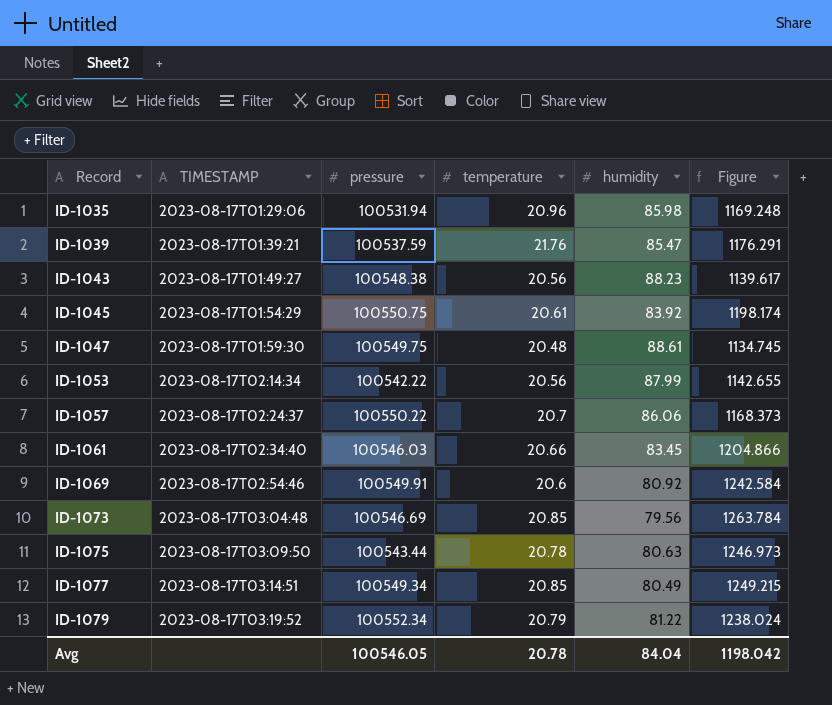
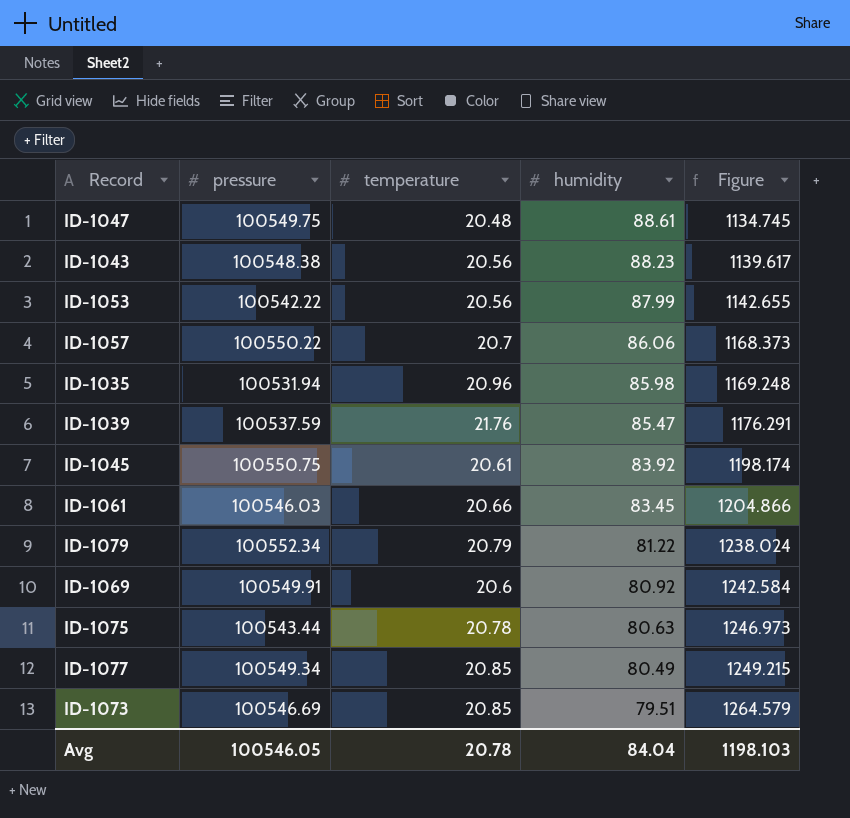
row order: Record ascending -> humidity descending
column TIMESTAMP | position: 2 -> none
ID-1073 | humidity: 79.56 -> 79.51
ID-1073 | Figure: 1263.784 -> 1264.579
Avg | Figure: 1198.042 -> 1198.103

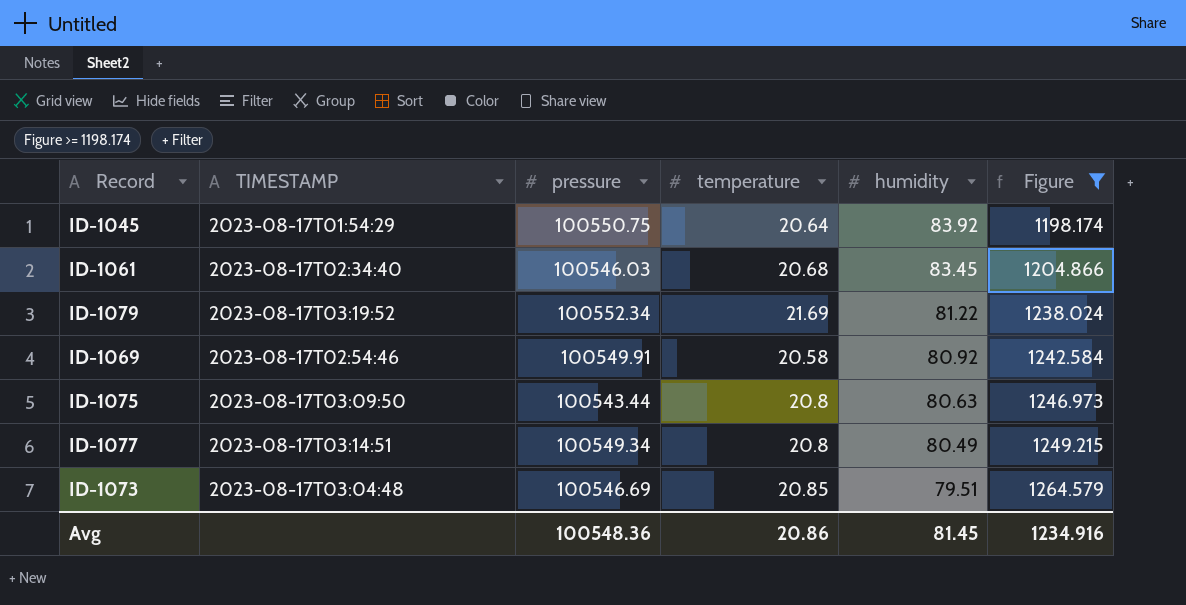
filter: none -> Figure >= 1198.174
column TIMESTAMP | position: none -> 2
ID-1045 | temperature: 20.61 -> 20.64
ID-1061 | temperature: 20.66 -> 20.68
ID-1079 | temperature: 20.79 -> 21.69
ID-1069 | temperature: 20.6 -> 20.58
ID-1075 | temperature: 20.78 -> 20.8
ID-1077 | temperature: 20.85 -> 20.8
Avg | pressure: 100546.05 -> 100548.36
Avg | temperature: 20.78 -> 20.86
Avg | humidity: 84.04 -> 81.45
Avg | Figure: 1198.103 -> 1234.916

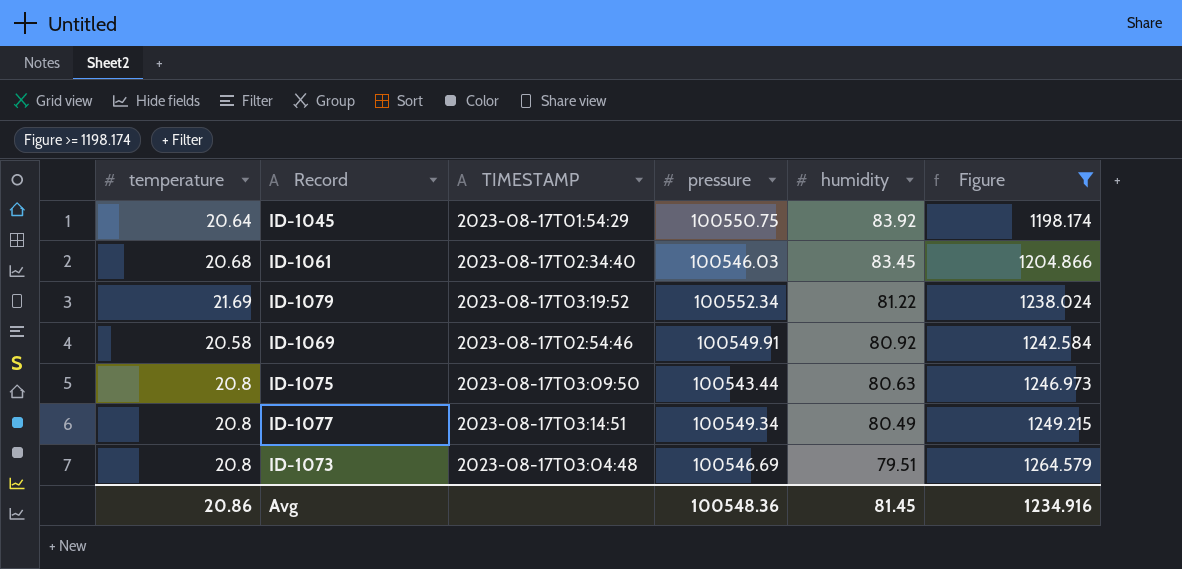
column temperature | position: 4 -> 1
ID-1073 | temperature: 20.85 -> 20.8

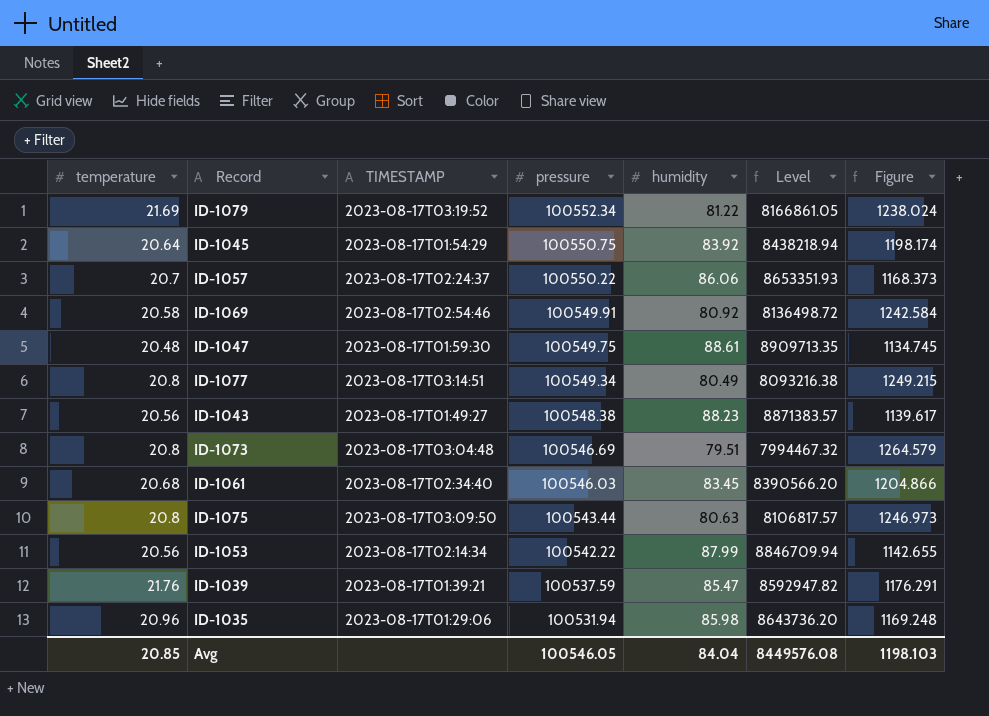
filter: Figure >= 1198.174 -> none
row order: humidity descending -> pressure descending
column Level | formula: none -> [pressure] * [humidity]
Avg | temperature: 20.86 -> 20.85
Avg | pressure: 100548.36 -> 100546.05
Avg | humidity: 81.45 -> 84.04
Avg | Figure: 1234.916 -> 1198.103

